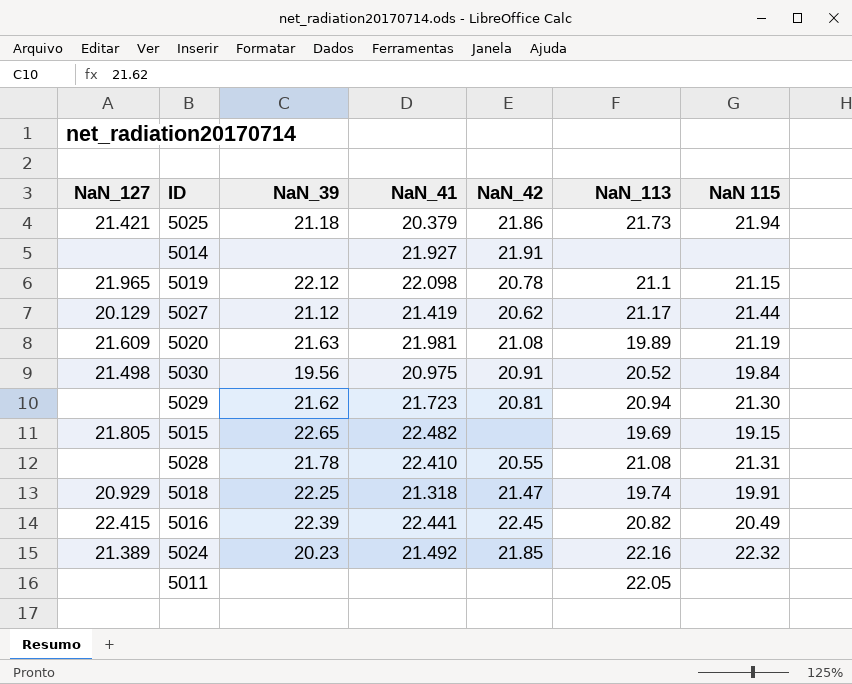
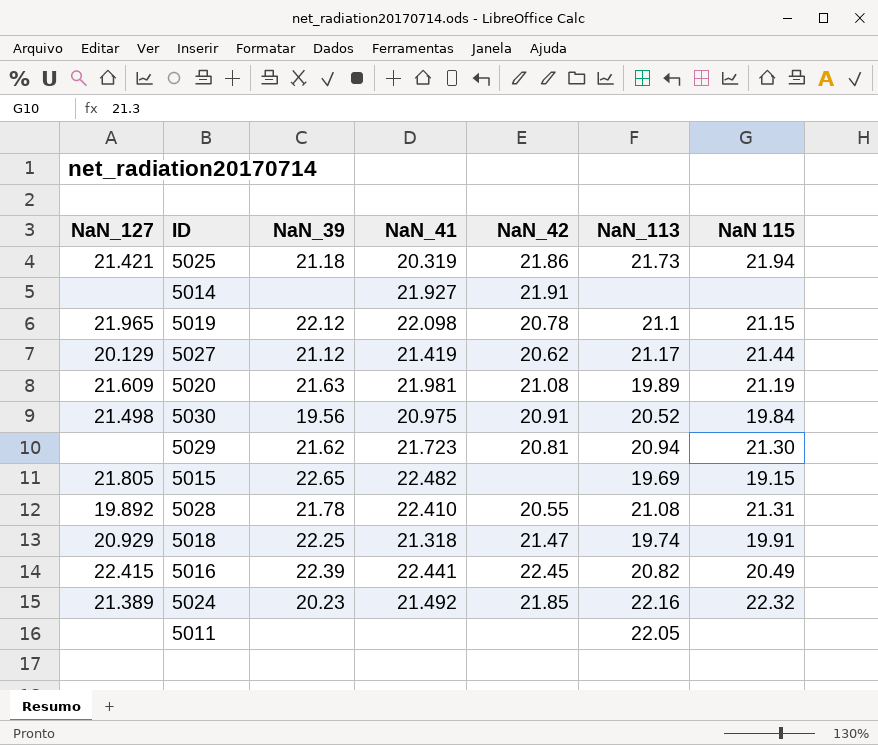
5025 | NaN_41: 20.379 -> 20.319
5028 | NaN_127: none -> 19.892

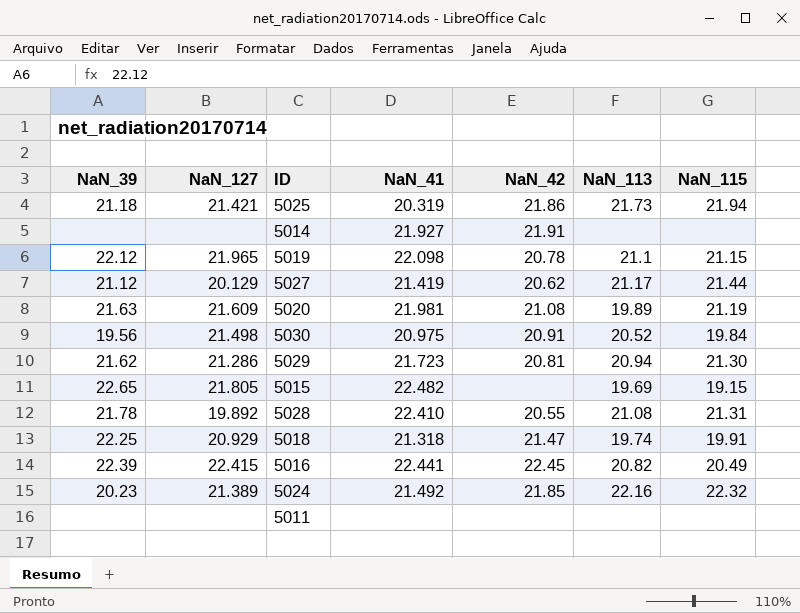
column NaN_39 | position: 3 -> 1
column name: NaN 115 -> NaN_115
5029 | NaN_127: none -> 21.286
5011 | NaN_113: 22.05 -> none

